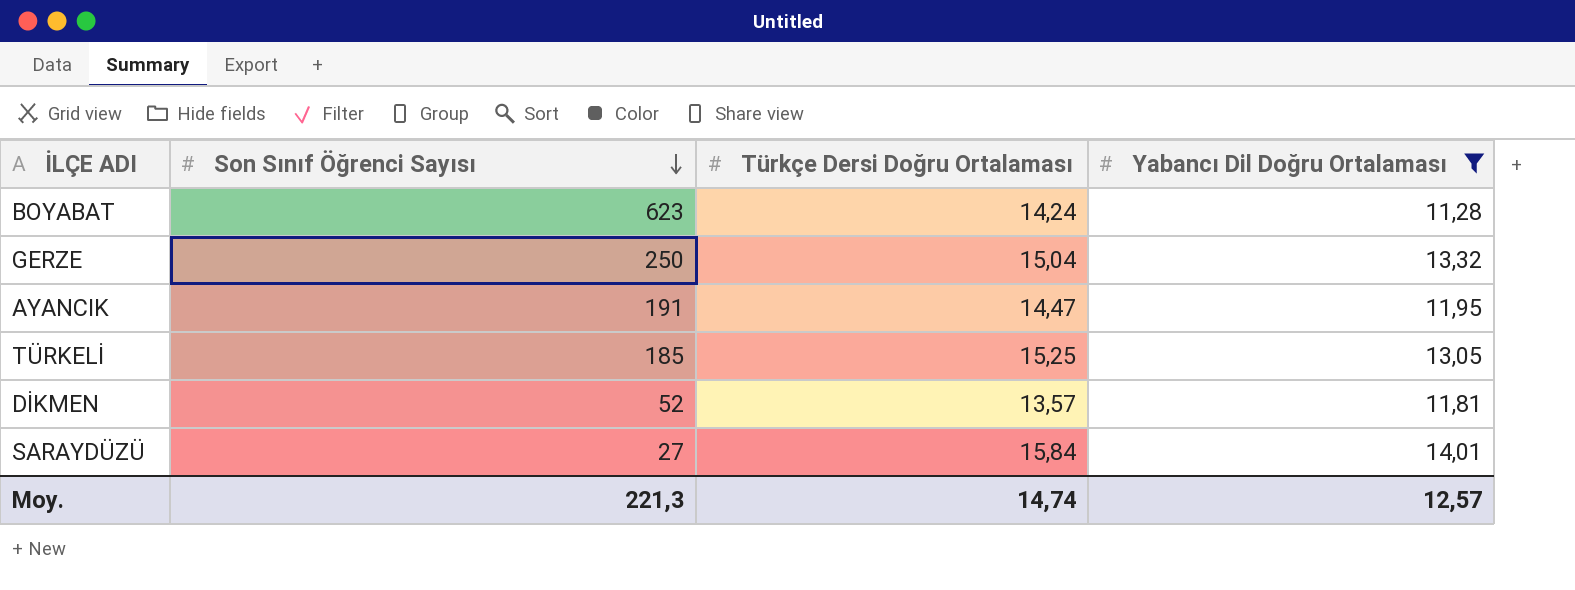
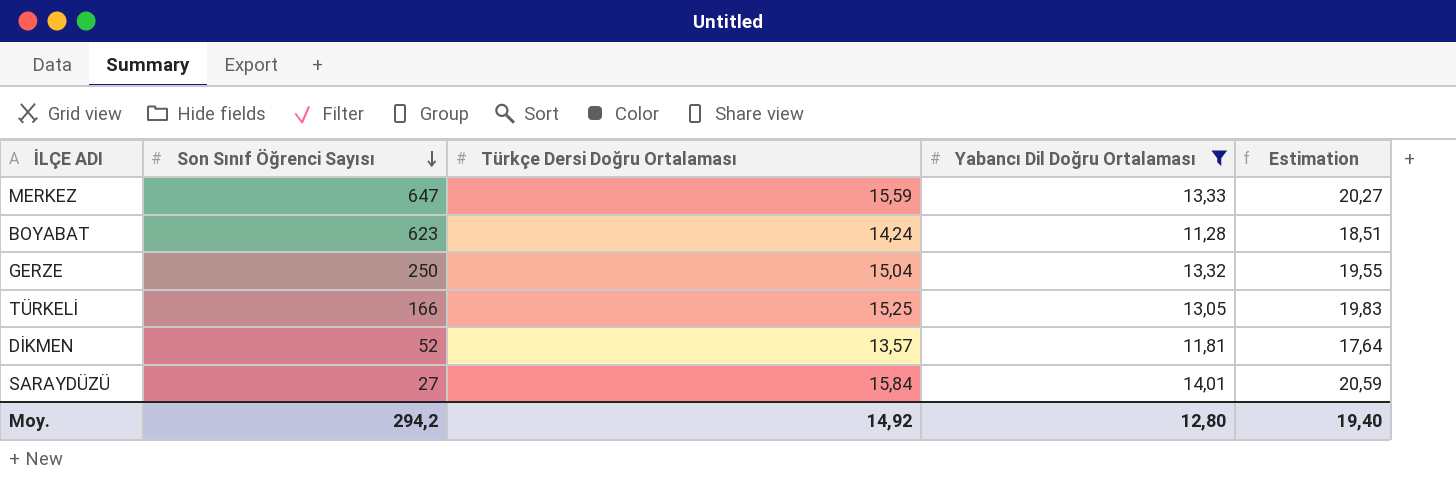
column Estimation | formula: none -> [Türkçe Dersi Doğru Ortalaması] * 1,3
row AYANCIK: 191 | 14,47 | 11,95 -> none
row MERKEZ: none -> 647 | 15,59 | 13,33 | 20,27
TÜRKELİ | Son Sınıf Öğrenci Sayısı: 185 -> 166
Moy. | Son Sınıf Öğrenci Sayısı: 221,3 -> 294,2
Moy. | Türkçe Dersi Doğru Ortalaması: 14,74 -> 14,92
Moy. | Yabancı Dil Doğru Ortalaması: 12,57 -> 12,80

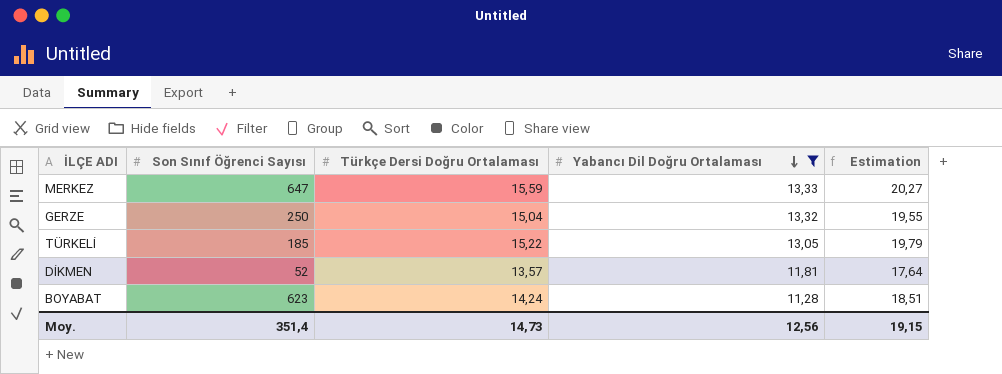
row order: Son Sınıf Öğrenci Sayısı descending -> Yabancı Dil Doğru Ortalaması descending
row SARAYDÜZÜ: 27 | 15,84 | 14,01 | 20,59 -> none
TÜRKELİ | Son Sınıf Öğrenci Sayısı: 166 -> 185
TÜRKELİ | Türkçe Dersi Doğru Ortalaması: 15,25 -> 15,22
TÜRKELİ | Estimation: 19,83 -> 19,79
Moy. | Son Sınıf Öğrenci Sayısı: 294,2 -> 351,4
Moy. | Türkçe Dersi Doğru Ortalaması: 14,92 -> 14,73
Moy. | Yabancı Dil Doğru Ortalaması: 12,80 -> 12,56
Moy. | Estimation: 19,40 -> 19,15

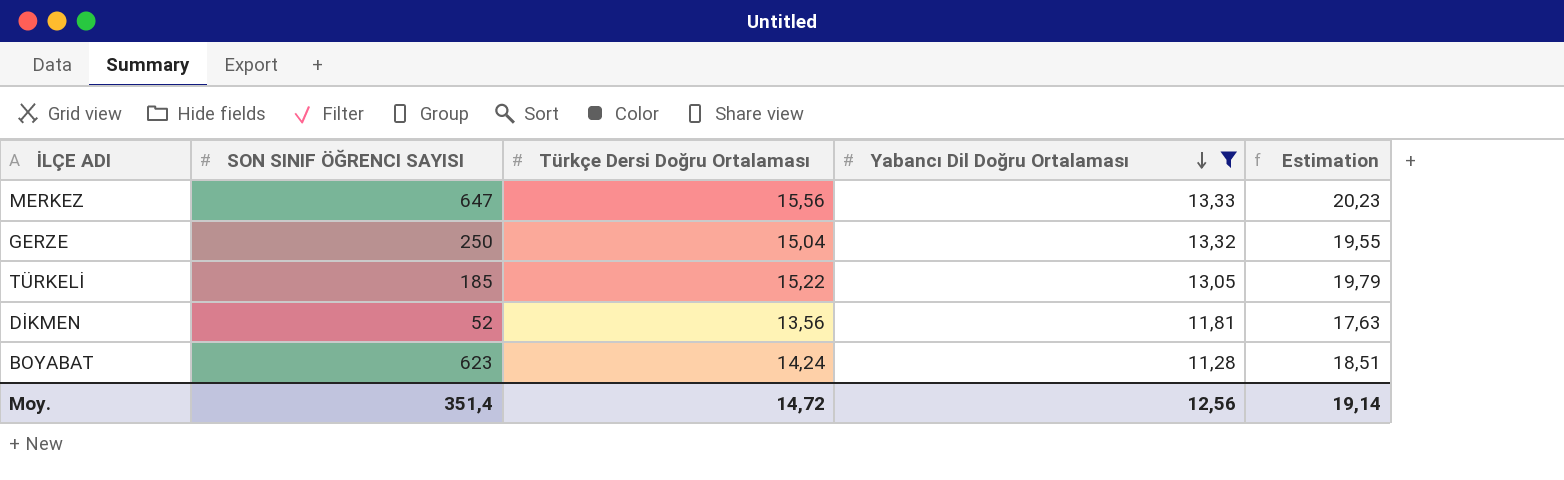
column name: Son Sınıf Öğrenci Sayısı -> SON SINIF ÖĞRENCI SAYISI
MERKEZ | Türkçe Dersi Doğru Ortalaması: 15,59 -> 15,56
MERKEZ | Estimation: 20,27 -> 20,23
DİKMEN | Türkçe Dersi Doğru Ortalaması: 13,57 -> 13,56
DİKMEN | Estimation: 17,64 -> 17,63
Moy. | Türkçe Dersi Doğru Ortalaması: 14,73 -> 14,72
Moy. | Estimation: 19,15 -> 19,14

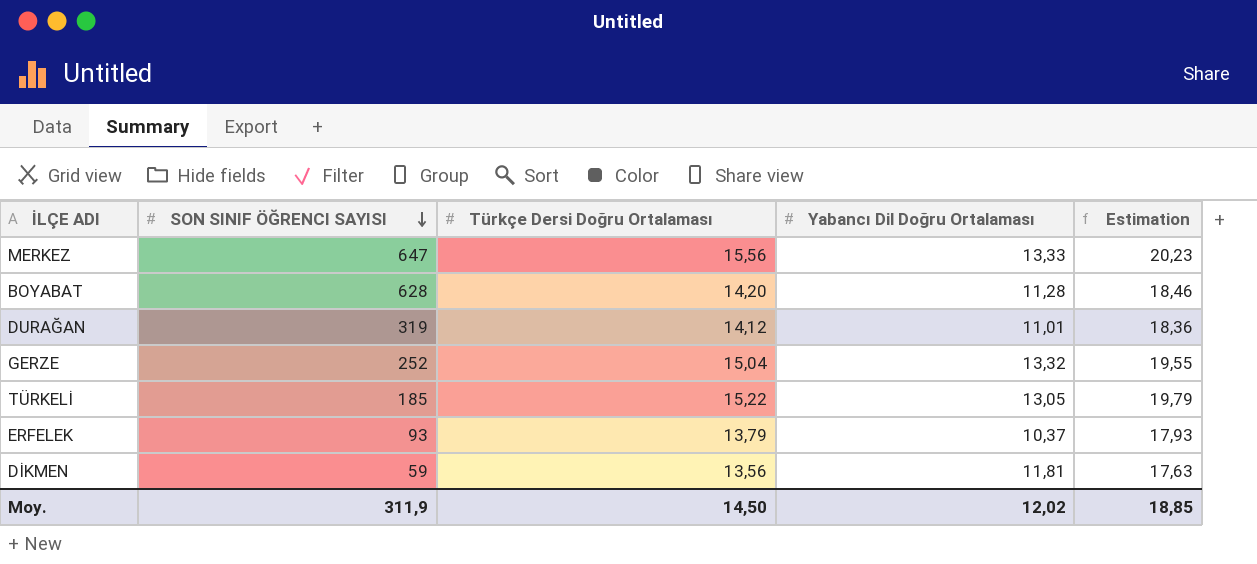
filter: Yabancı Dil Doğru Ortalaması >= 11,28 -> none
row order: Yabancı Dil Doğru Ortalaması descending -> SON SINIF ÖĞRENCI SAYISI descending
BOYABAT | SON SINIF ÖĞRENCI SAYISI: 623 -> 628
BOYABAT | Türkçe Dersi Doğru Ortalaması: 14,24 -> 14,20
BOYABAT | Estimation: 18,51 -> 18,46
GERZE | SON SINIF ÖĞRENCI SAYISI: 250 -> 252
DİKMEN | SON SINIF ÖĞRENCI SAYISI: 52 -> 59
Moy. | SON SINIF ÖĞRENCI SAYISI: 351,4 -> 311,9
Moy. | Türkçe Dersi Doğru Ortalaması: 14,72 -> 14,50
Moy. | Yabancı Dil Doğru Ortalaması: 12,56 -> 12,02
Moy. | Estimation: 19,14 -> 18,85

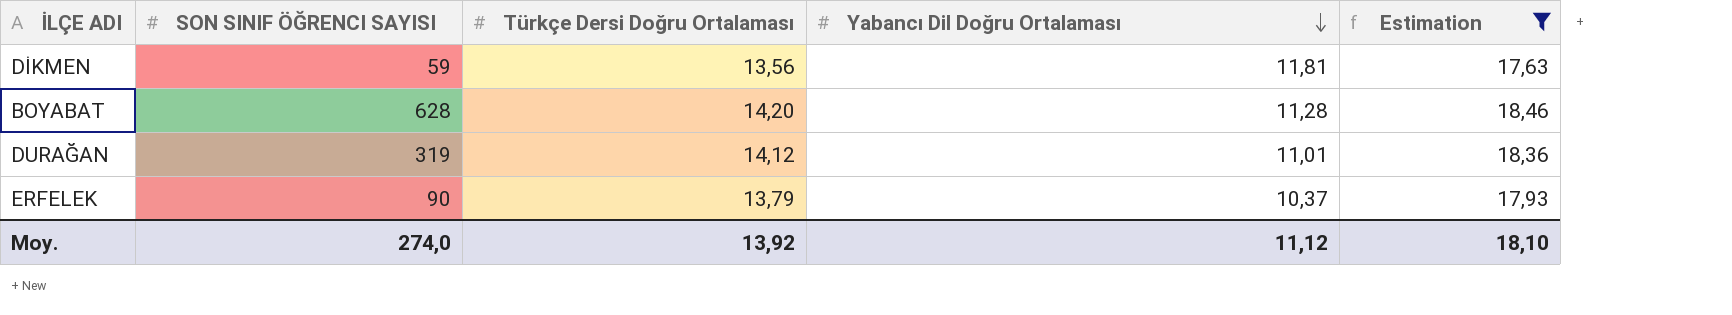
filter: none -> Estimation <= 18,46
row order: SON SINIF ÖĞRENCI SAYISI descending -> Yabancı Dil Doğru Ortalaması descending
ERFELEK | SON SINIF ÖĞRENCI SAYISI: 93 -> 90
Moy. | SON SINIF ÖĞRENCI SAYISI: 311,9 -> 274,0
Moy. | Türkçe Dersi Doğru Ortalaması: 14,50 -> 13,92
Moy. | Yabancı Dil Doğru Ortalaması: 12,02 -> 11,12
Moy. | Estimation: 18,85 -> 18,10

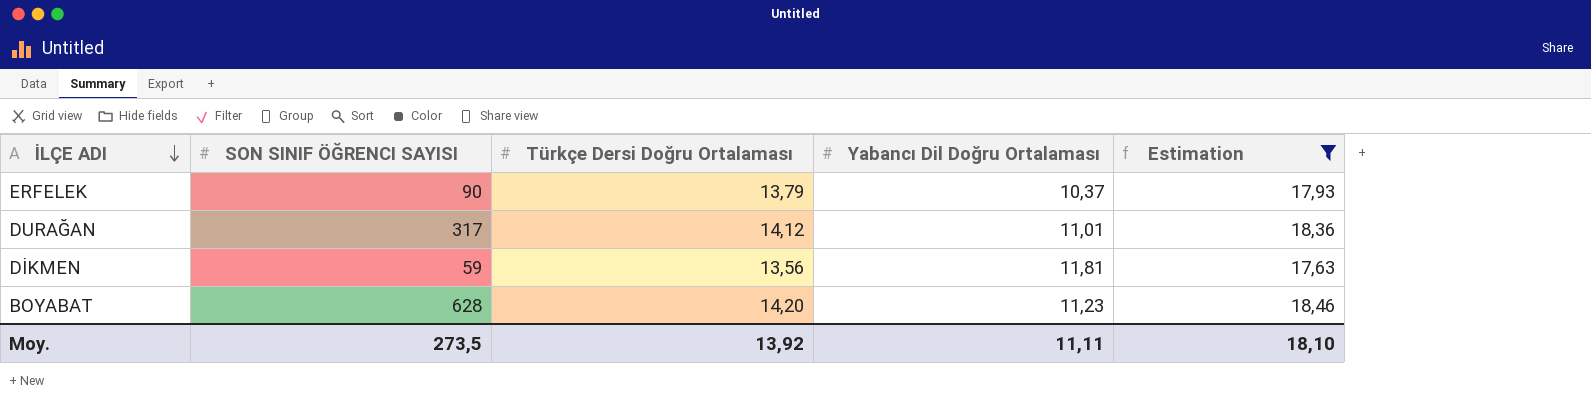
row order: Yabancı Dil Doğru Ortalaması descending -> İLÇE ADI descending
DURAĞAN | SON SINIF ÖĞRENCI SAYISI: 319 -> 317
BOYABAT | Yabancı Dil Doğru Ortalaması: 11,28 -> 11,23
Moy. | SON SINIF ÖĞRENCI SAYISI: 274,0 -> 273,5
Moy. | Yabancı Dil Doğru Ortalaması: 11,12 -> 11,11

